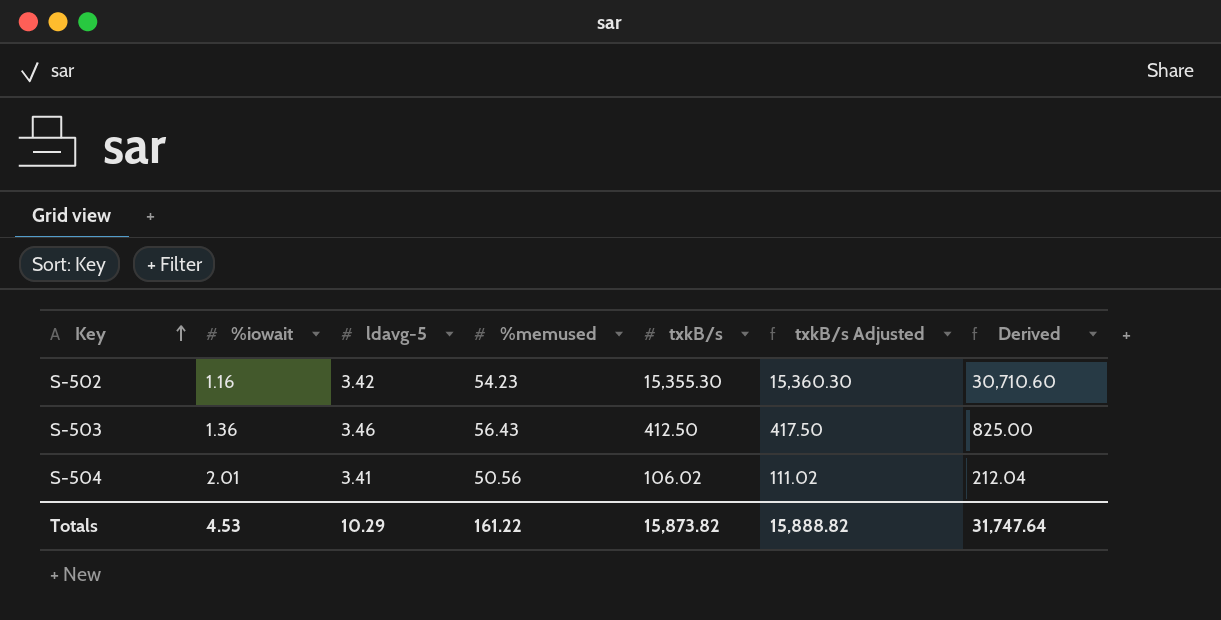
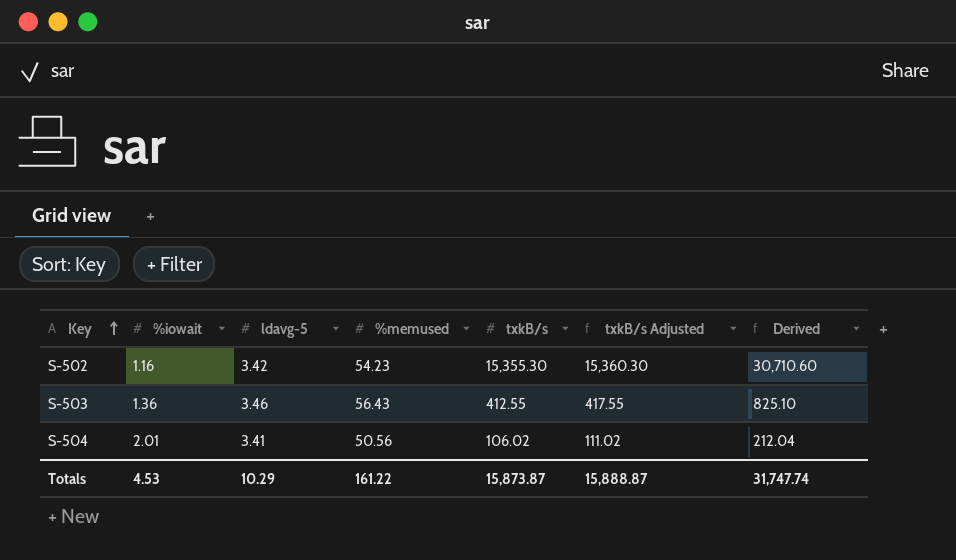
S-503 | txkB/s: 412.50 -> 412.55
S-503 | txkB/s Adjusted: 417.50 -> 417.55
S-503 | Derived: 825.00 -> 825.10
Totals | txkB/s: 15,873.82 -> 15,873.87
Totals | txkB/s Adjusted: 15,888.82 -> 15,888.87
Totals | Derived: 31,747.64 -> 31,747.74

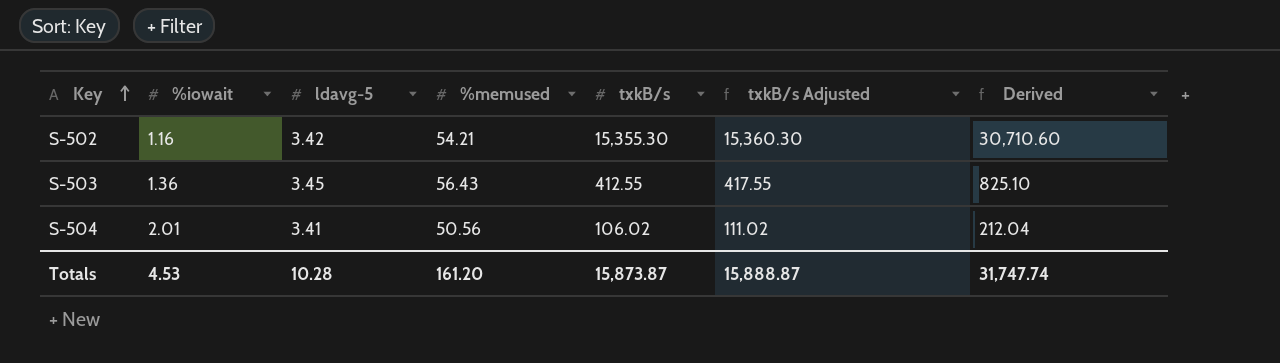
S-502 | %memused: 54.23 -> 54.21
S-503 | ldavg-5: 3.46 -> 3.45
Totals | ldavg-5: 10.29 -> 10.28
Totals | %memused: 161.22 -> 161.20

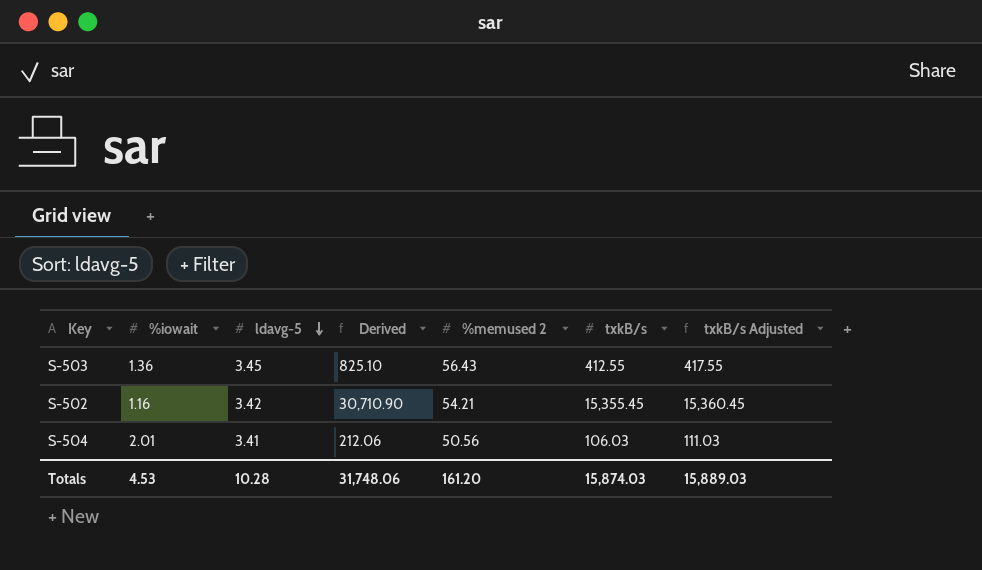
row order: Key ascending -> ldavg-5 descending
column Derived | position: 7 -> 4
column name: %memused -> %memused 2
S-502 | Derived: 30,710.60 -> 30,710.90
S-502 | txkB/s: 15,355.30 -> 15,355.45
S-502 | txkB/s Adjusted: 15,360.30 -> 15,360.45
S-504 | Derived: 212.04 -> 212.06
S-504 | txkB/s: 106.02 -> 106.03
S-504 | txkB/s Adjusted: 111.02 -> 111.03
Totals | Derived: 31,747.74 -> 31,748.06
Totals | txkB/s: 15,873.87 -> 15,874.03
Totals | txkB/s Adjusted: 15,888.87 -> 15,889.03

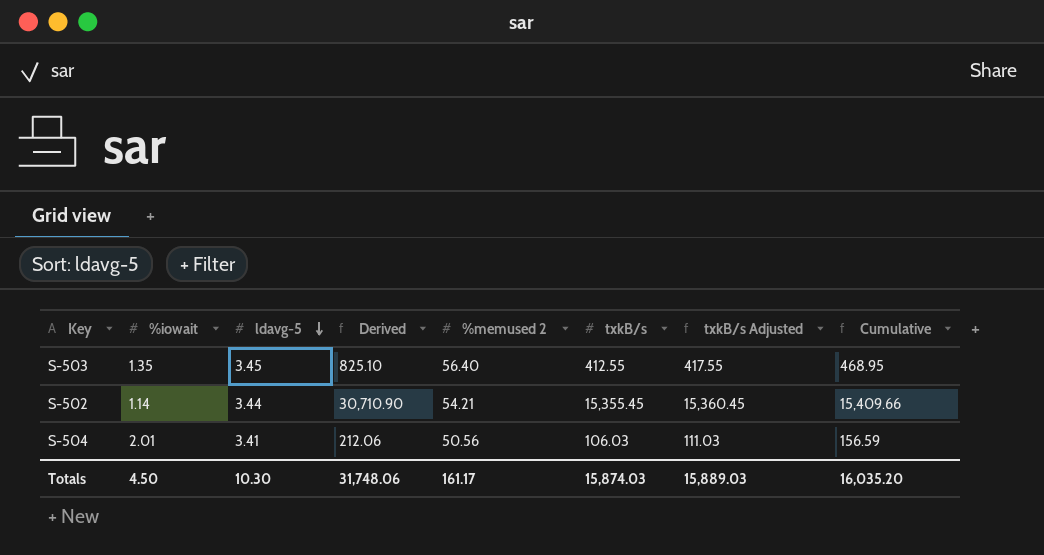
column Cumulative | formula: none -> [%memused 2] + [txkB/s]
S-503 | %iowait: 1.36 -> 1.35
S-503 | %memused 2: 56.43 -> 56.40
S-502 | %iowait: 1.16 -> 1.14
S-502 | ldavg-5: 3.42 -> 3.44
Totals | %iowait: 4.53 -> 4.50
Totals | ldavg-5: 10.28 -> 10.30
Totals | %memused 2: 161.20 -> 161.17

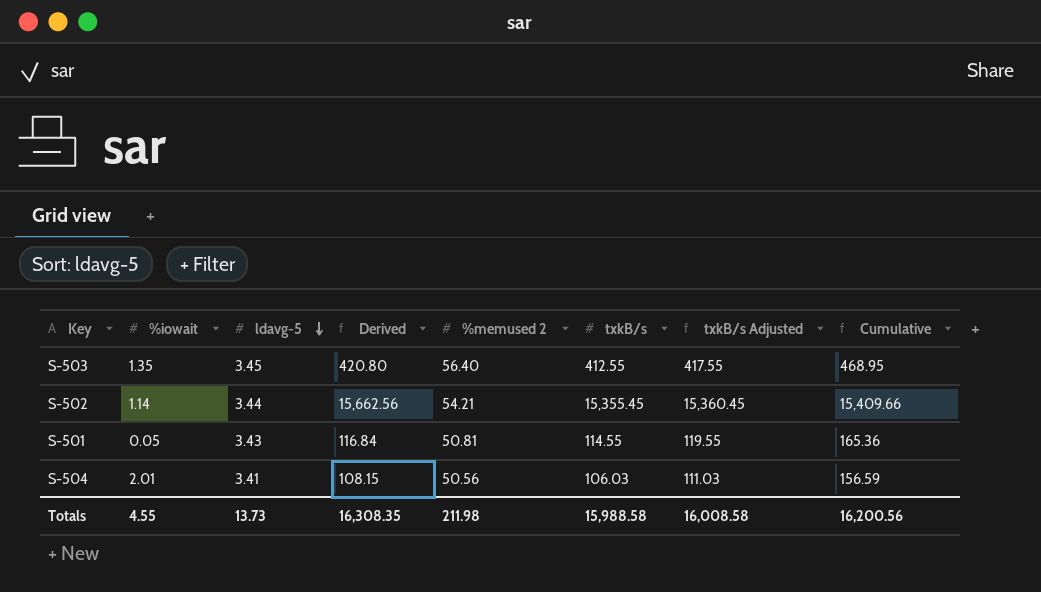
column Derived | formula: [txkB/s] * 2 -> [txkB/s] * 1.02
row S-501: none -> 0.05 | 3.43 | 116.84 | 50.81 | 114.55 | 119.55 | 165.36
Totals | %iowait: 4.50 -> 4.55
Totals | ldavg-5: 10.30 -> 13.73
Totals | Derived: 31,748.06 -> 16,308.35
Totals | %memused 2: 161.17 -> 211.98
Totals | txkB/s: 15,874.03 -> 15,988.58
Totals | txkB/s Adjusted: 15,889.03 -> 16,008.58
Totals | Cumulative: 16,035.20 -> 16,200.56

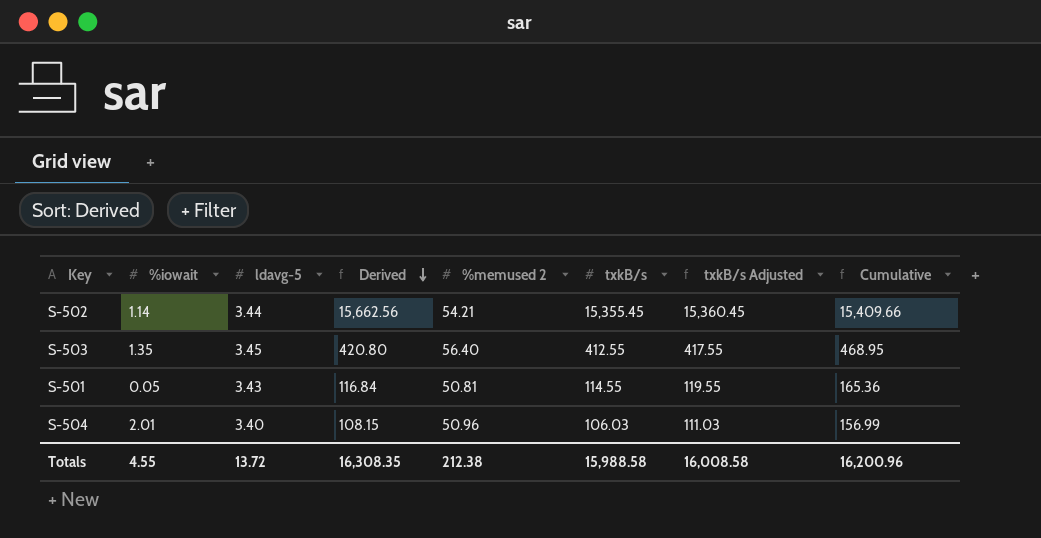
row order: ldavg-5 descending -> Derived descending
S-504 | ldavg-5: 3.41 -> 3.40
S-504 | %memused 2: 50.56 -> 50.96
S-504 | Cumulative: 156.59 -> 156.99
Totals | ldavg-5: 13.73 -> 13.72
Totals | %memused 2: 211.98 -> 212.38
Totals | Cumulative: 16,200.56 -> 16,200.96

